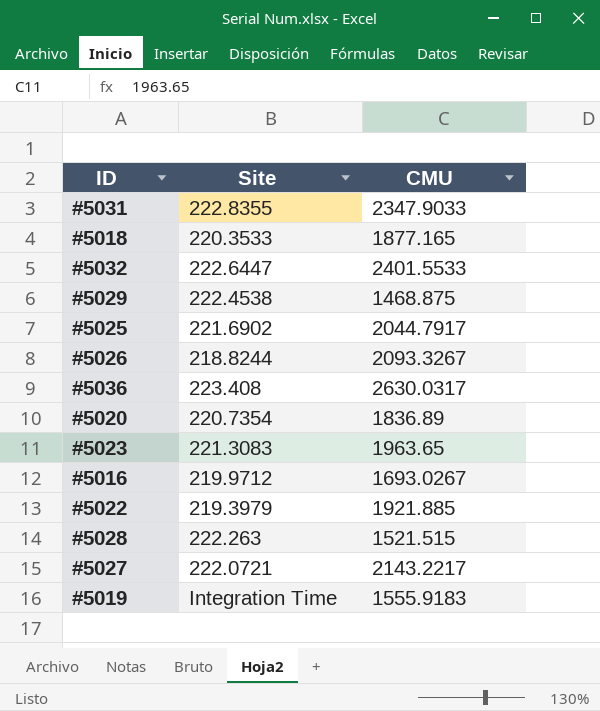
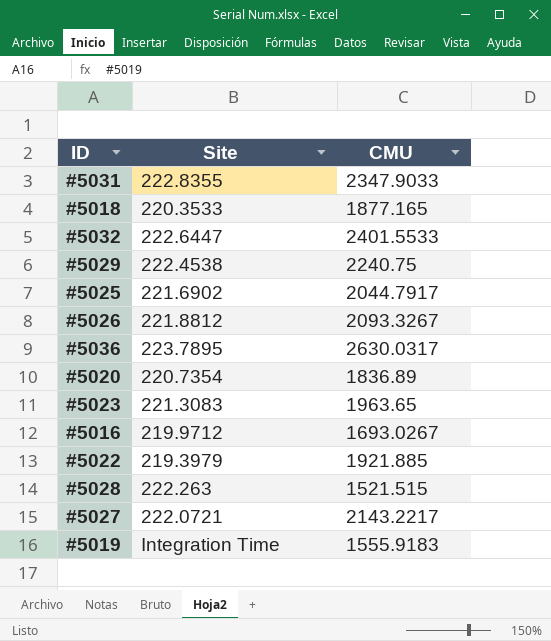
#5029 | CMU: 1468.875 -> 2240.75
#5026 | Site: 218.8244 -> 221.8812
#5036 | Site: 223.408 -> 223.7895

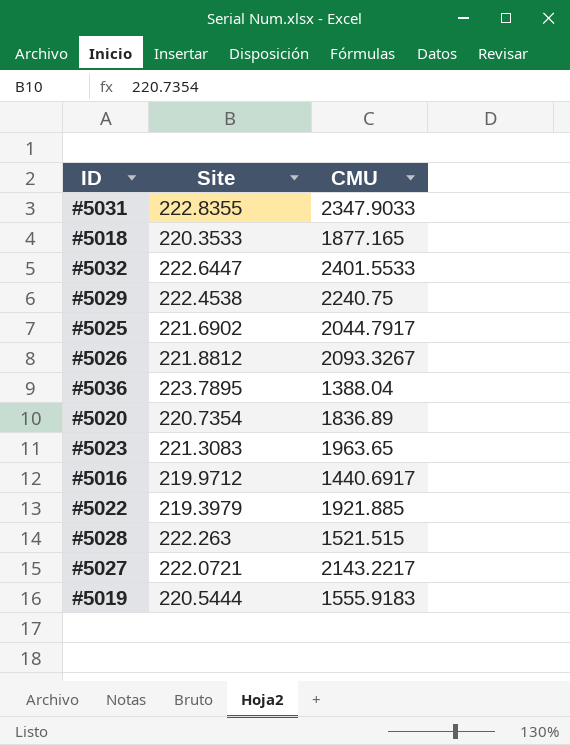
#5036 | CMU: 2630.0317 -> 1388.04
#5016 | CMU: 1693.0267 -> 1440.6917
#5019 | Site: Integration Time -> 220.5444

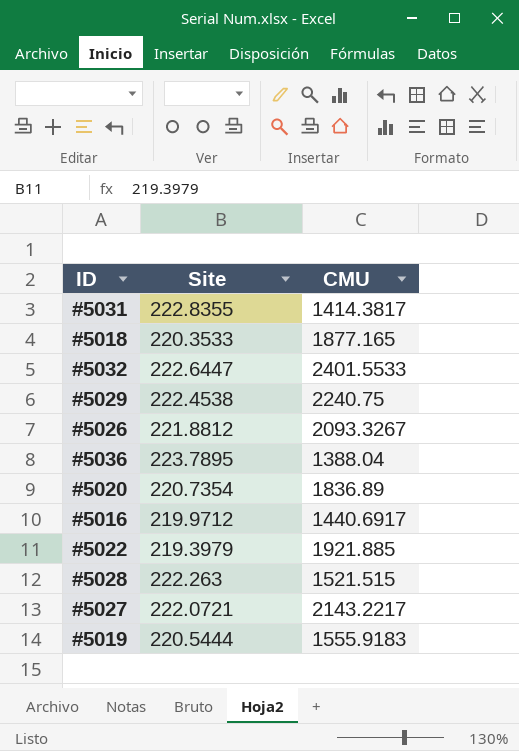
row #5025: 221.6902 | 2044.7917 -> none
row #5023: 221.3083 | 1963.65 -> none
#5031 | CMU: 2347.9033 -> 1414.3817

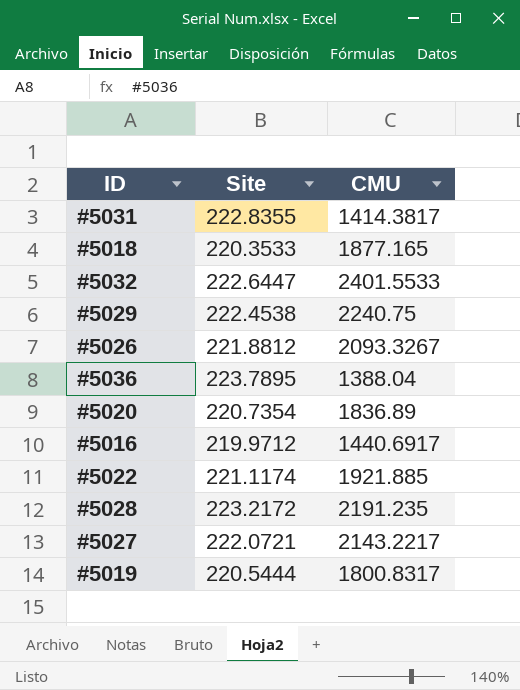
#5022 | Site: 219.3979 -> 221.1174
#5028 | Site: 222.263 -> 223.2172
#5028 | CMU: 1521.515 -> 2191.235
#5019 | CMU: 1555.9183 -> 1800.8317

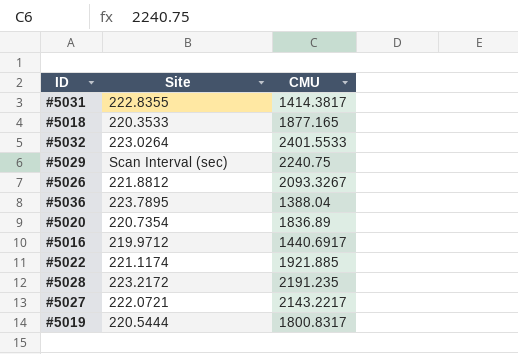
#5032 | Site: 222.6447 -> 223.0264
#5029 | Site: 222.4538 -> Scan Interval (sec)

